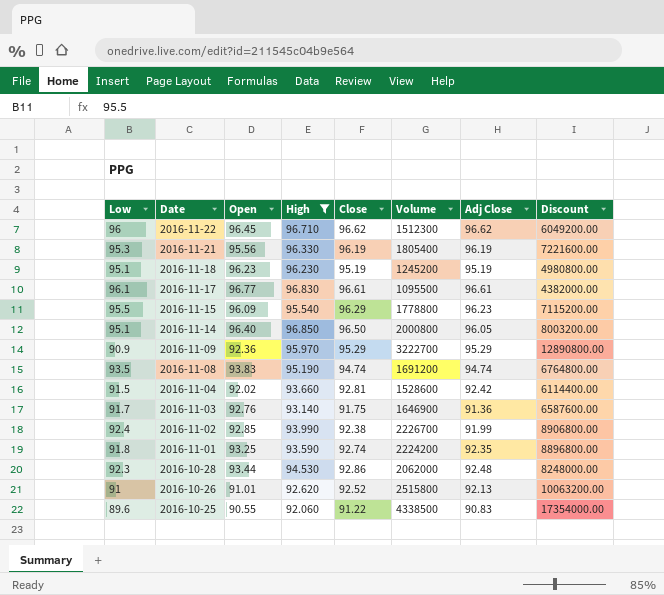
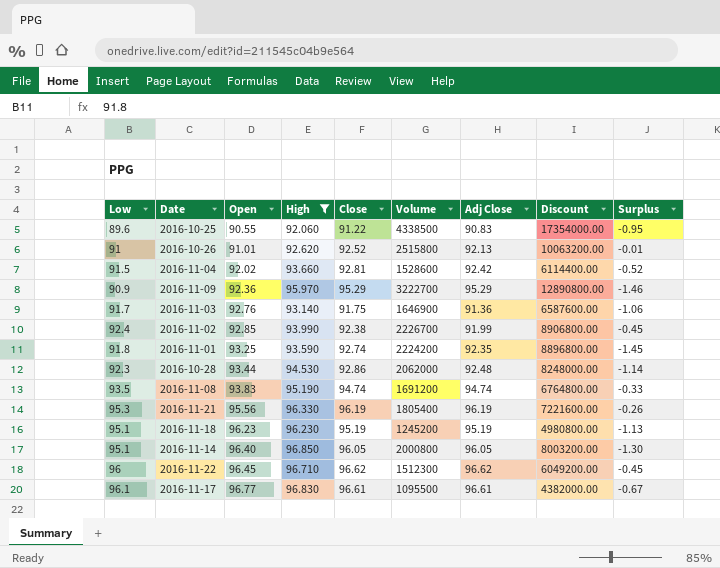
row order: Date descending -> Open ascending
column Surplus | formula: none -> [Low] - [Open]
row 2016-11-15: 95.5 | 96.09 | 95.540 | 96.29 | 1778800 | 96.23 | 7115200.00 -> none
2016-11-14 | Close: 96.50 -> 96.05

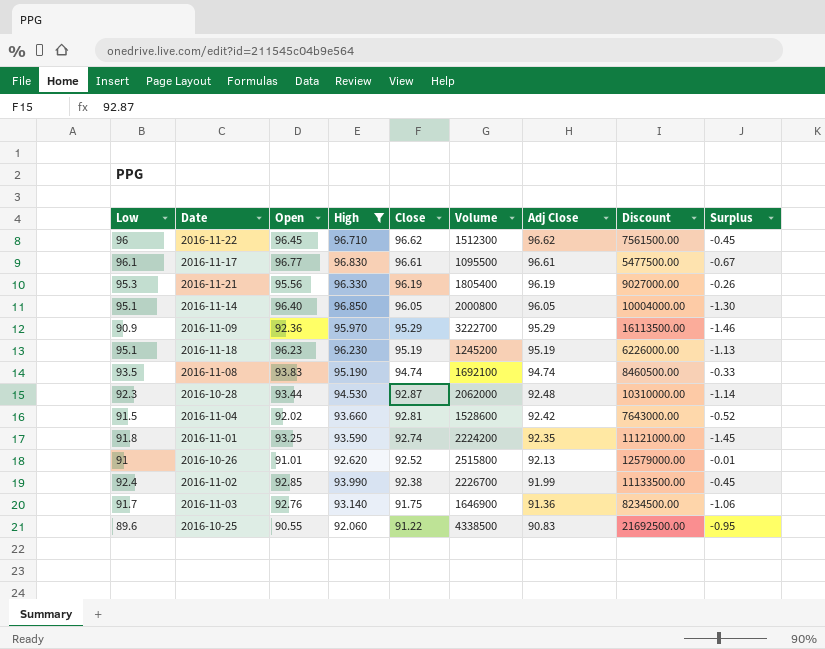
row order: Open ascending -> Close descending
column Discount | formula: [Volume] * 4 -> [Volume] * 5
2016-11-08 | Volume: 1691200 -> 1692100
2016-10-28 | Close: 92.86 -> 92.87

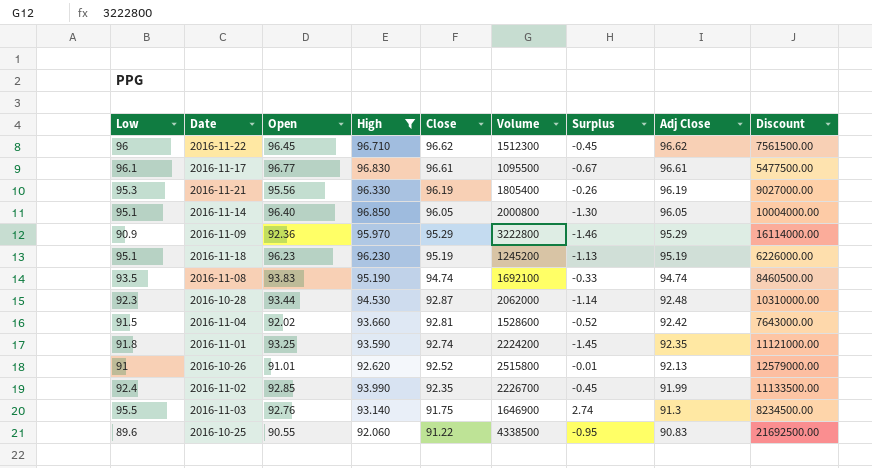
column Surplus | position: 9 -> 7
2016-11-09 | Volume: 3222700 -> 3222800
2016-11-09 | Discount: 16113500.00 -> 16114000.00
2016-11-02 | Close: 92.38 -> 92.35
2016-11-03 | Low: 91.7 -> 95.5
2016-11-03 | Surplus: -1.06 -> 2.74
2016-11-03 | Adj Close: 91.36 -> 91.3

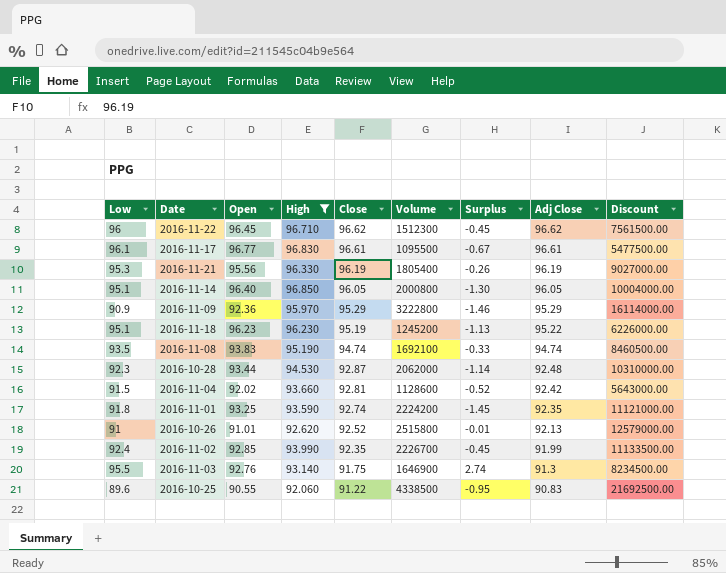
2016-11-18 | Adj Close: 95.19 -> 95.22
2016-11-04 | Volume: 1528600 -> 1128600
2016-11-04 | Discount: 7643000.00 -> 5643000.00

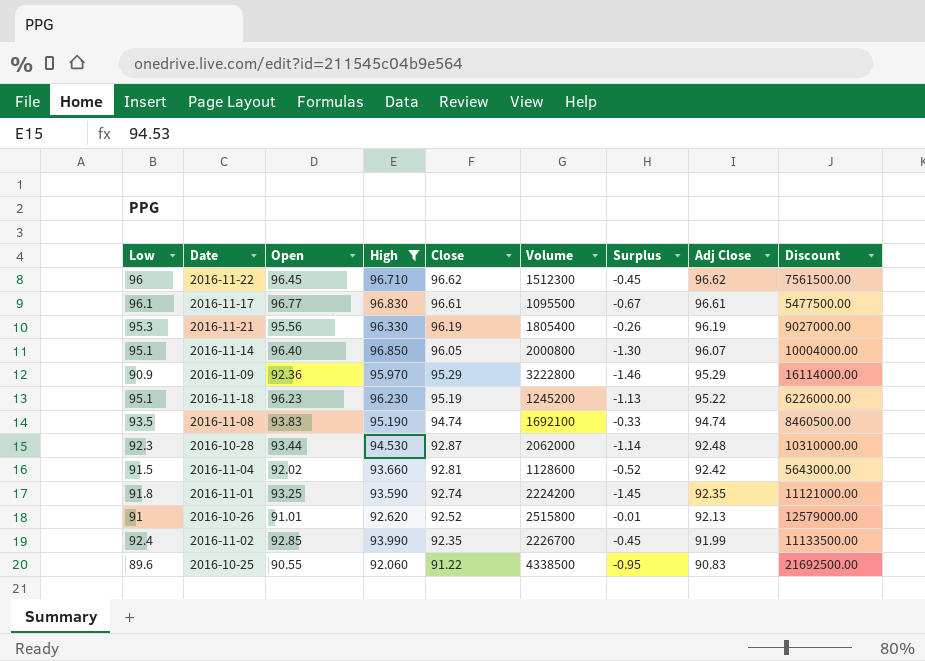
row 2016-11-03: 95.5 | 92.76 | 93.140 | 91.75 | 1646900 | 2.74 | 91.3 | 8234500.00 -> none
2016-11-14 | Adj Close: 96.05 -> 96.07

